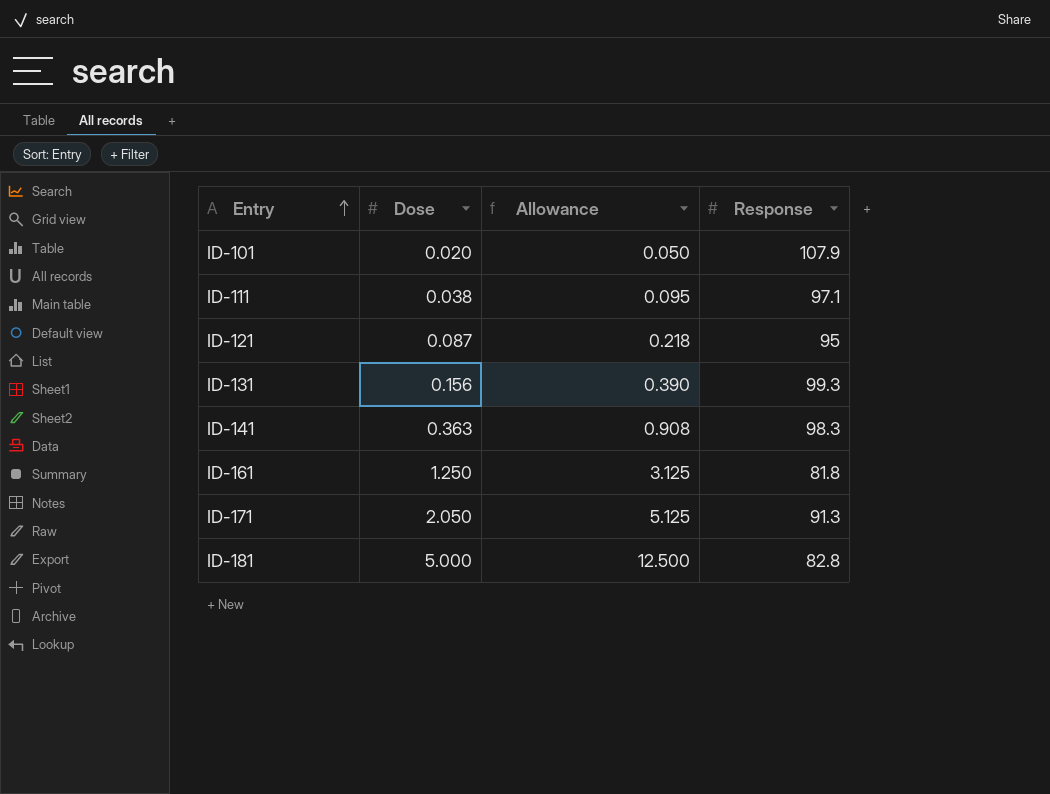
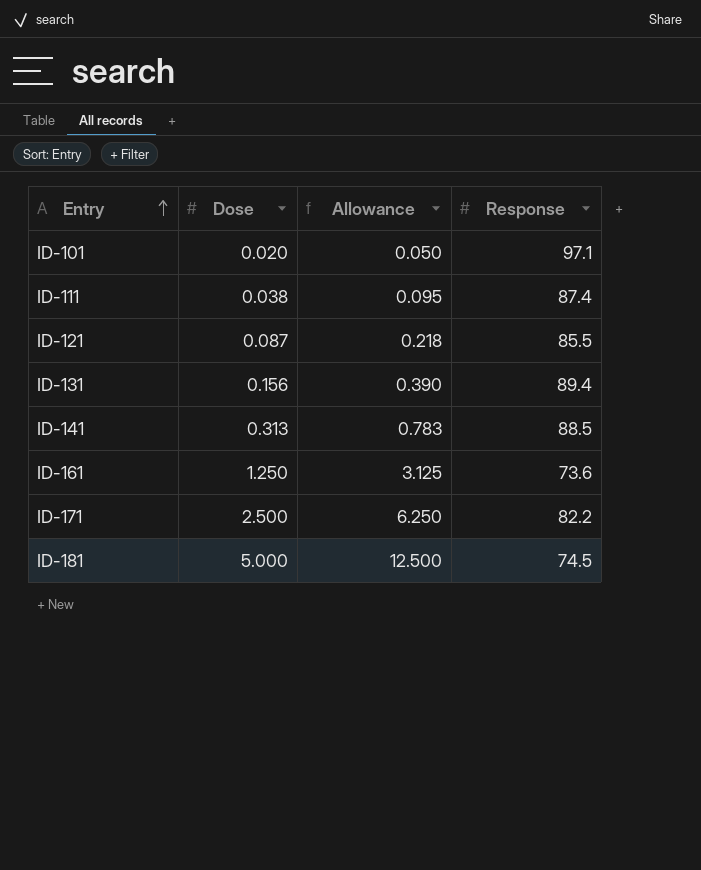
ID-101 | Response: 107.9 -> 97.1
ID-111 | Response: 97.1 -> 87.4
ID-121 | Response: 95 -> 85.5
ID-131 | Response: 99.3 -> 89.4
ID-141 | Dose: 0.363 -> 0.313
ID-141 | Allowance: 0.908 -> 0.783
ID-141 | Response: 98.3 -> 88.5
ID-161 | Response: 81.8 -> 73.6
ID-171 | Dose: 2.050 -> 2.500
ID-171 | Allowance: 5.125 -> 6.250
ID-171 | Response: 91.3 -> 82.2
ID-181 | Response: 82.8 -> 74.5

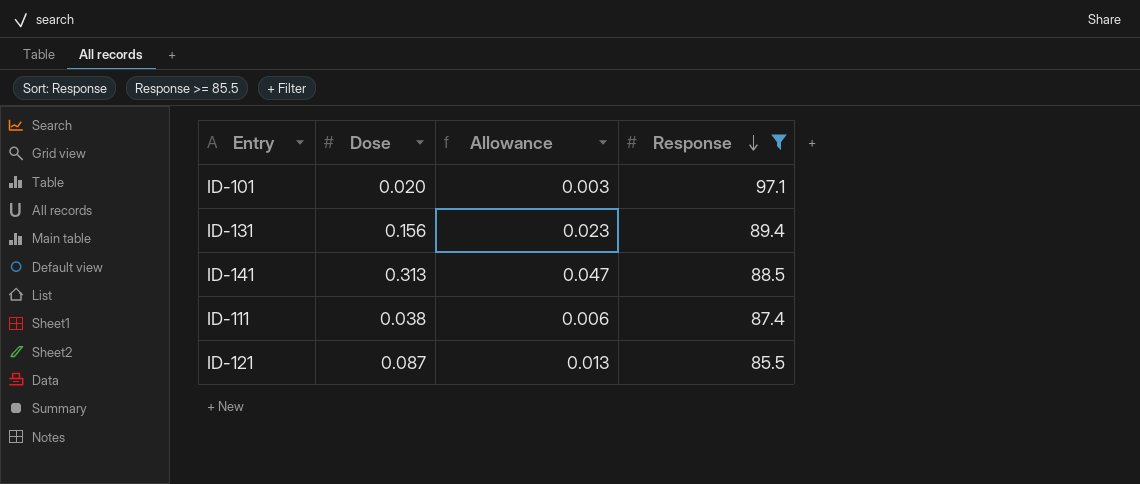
filter: none -> Response >= 85.5
row order: Entry ascending -> Response descending
column Allowance | formula: [Dose] * 2.5 -> [Dose] * 0.15

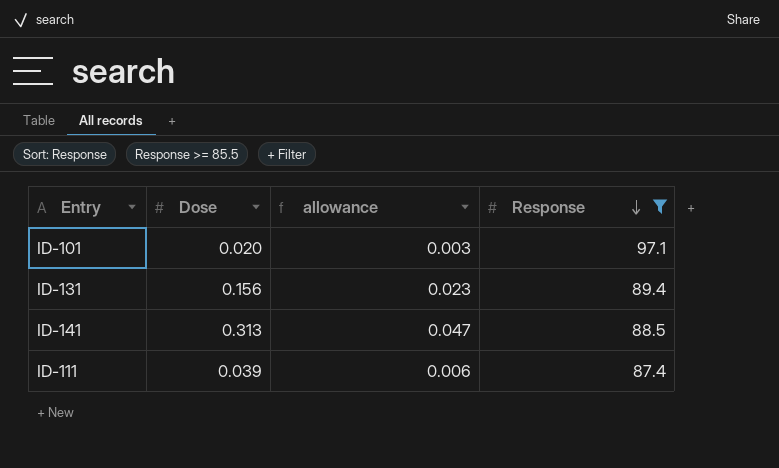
column name: Allowance -> allowance
row ID-121: 0.087 | 0.013 | 85.5 -> none
ID-111 | Dose: 0.038 -> 0.039

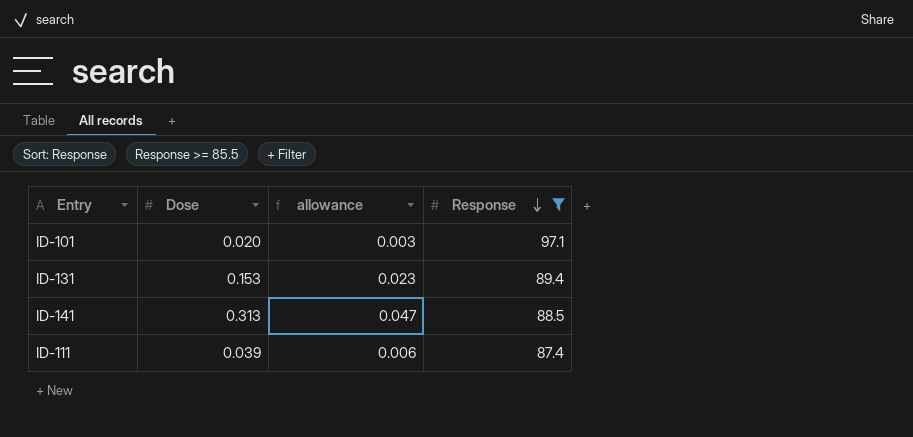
ID-131 | Dose: 0.156 -> 0.153

